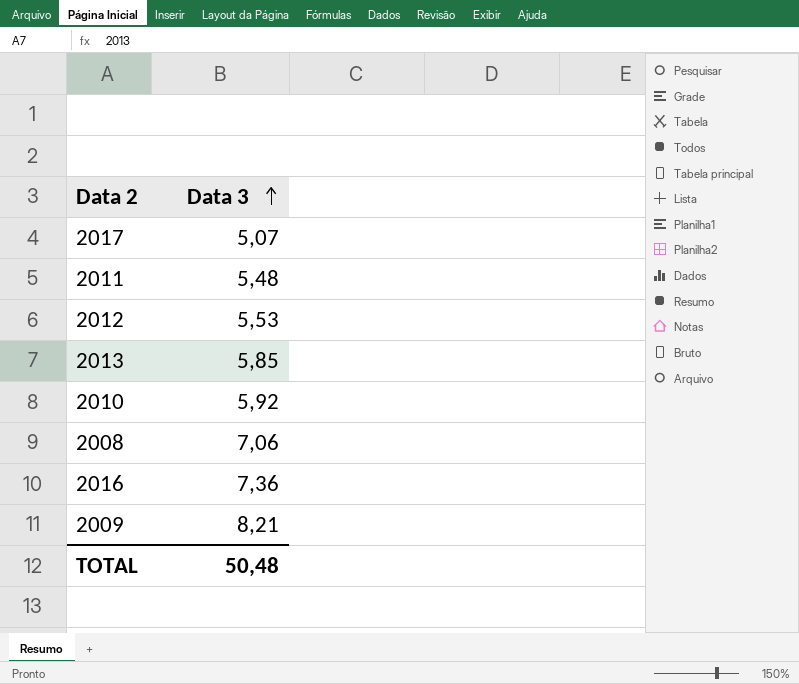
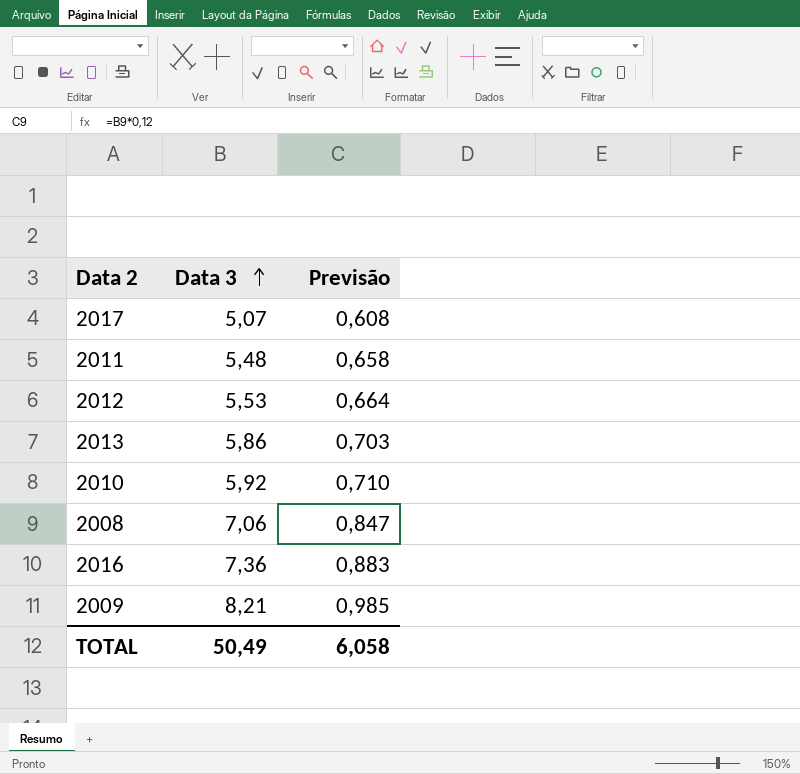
column Previsão | formula: none -> [Data 3] * 0,12
2013 | Data 3: 5,85 -> 5,86
TOTAL | Data 3: 50,48 -> 50,49

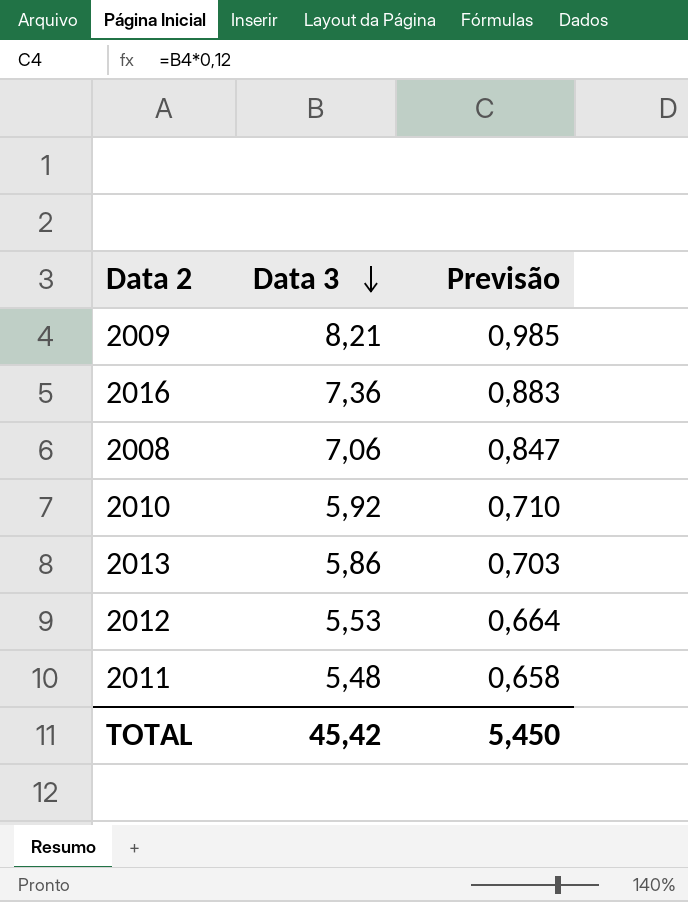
row order: Data 3 ascending -> Data 3 descending
row 2017: 5,07 | 0,608 -> none
TOTAL | Data 3: 50,49 -> 45,42
TOTAL | Previsão: 6,058 -> 5,450

